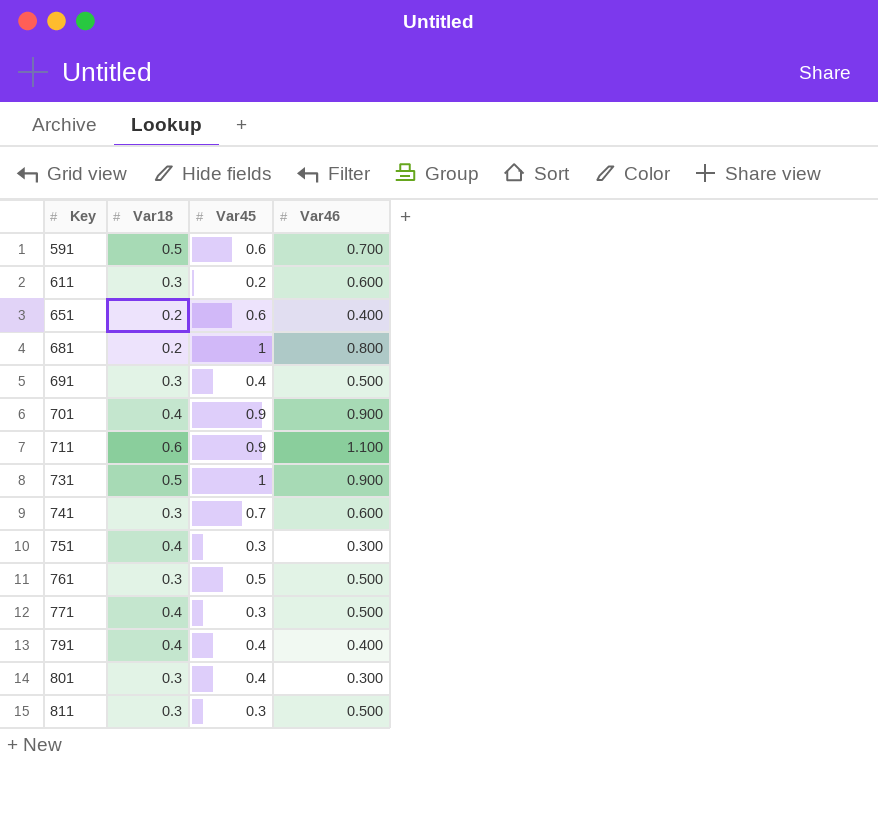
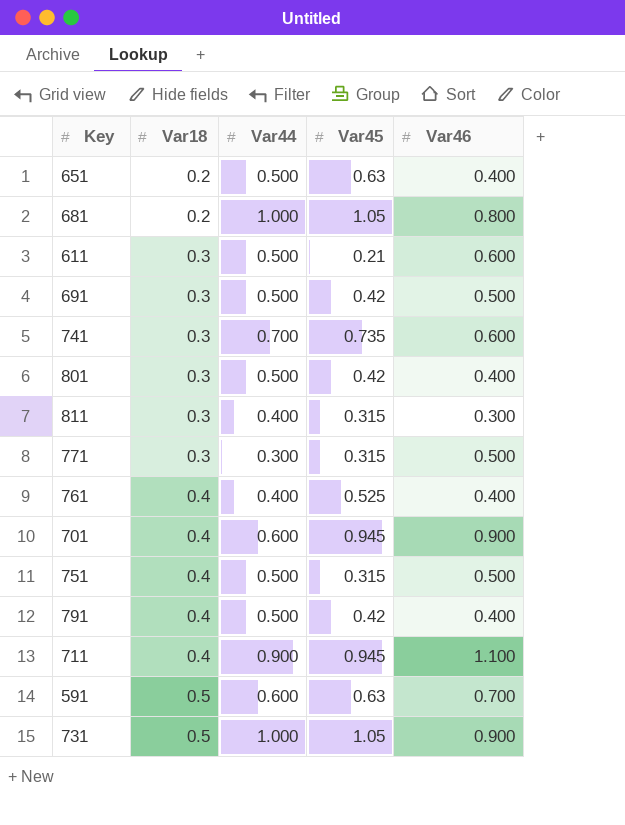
row order: Key ascending -> Var18 ascending
column Var44 | position: none -> 3
651 | Var45: 0.6 -> 0.63
681 | Var45: 1 -> 1.05
611 | Var45: 0.2 -> 0.21
691 | Var45: 0.4 -> 0.42
741 | Var45: 0.7 -> 0.735
801 | Var45: 0.4 -> 0.42
801 | Var46: 0.300 -> 0.400
811 | Var45: 0.3 -> 0.315
811 | Var46: 0.500 -> 0.300
771 | Var18: 0.4 -> 0.3
771 | Var45: 0.3 -> 0.315
761 | Var18: 0.3 -> 0.4
761 | Var45: 0.5 -> 0.525
761 | Var46: 0.500 -> 0.400
701 | Var45: 0.9 -> 0.945
751 | Var45: 0.3 -> 0.315
751 | Var46: 0.300 -> 0.500
791 | Var45: 0.4 -> 0.42
711 | Var18: 0.6 -> 0.4
711 | Var45: 0.9 -> 0.945
591 | Var45: 0.6 -> 0.63
731 | Var45: 1 -> 1.05

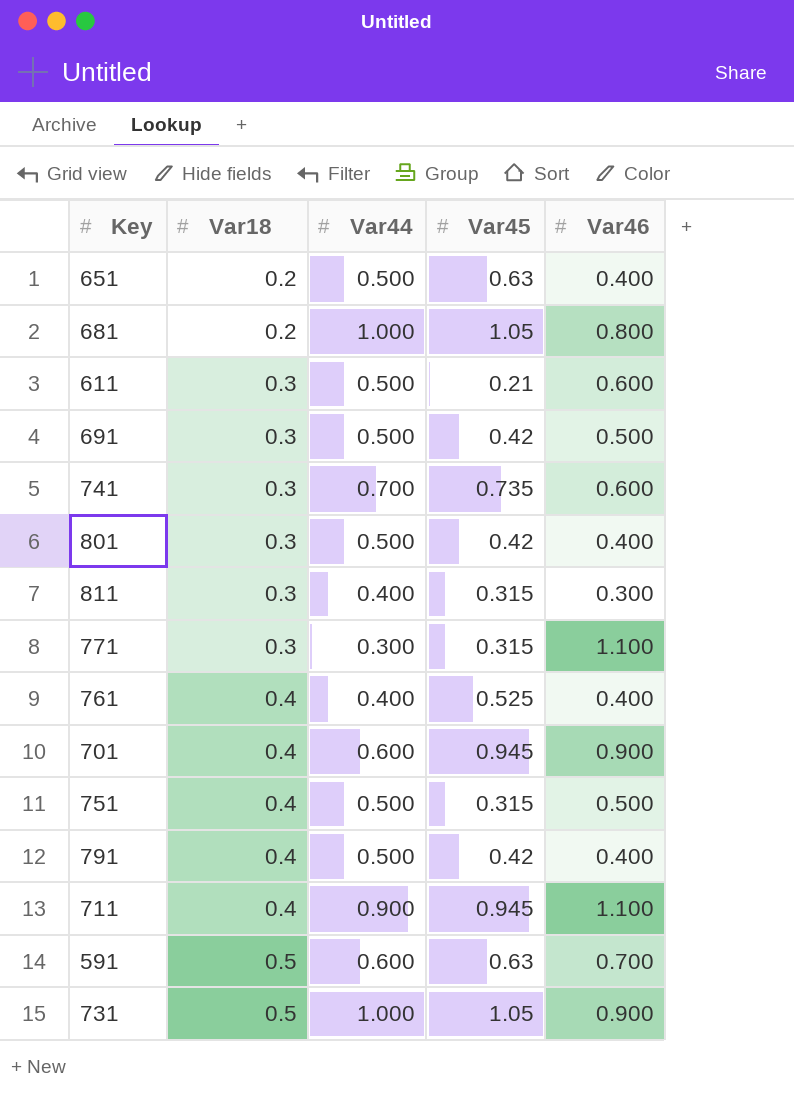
771 | Var46: 0.500 -> 1.100

